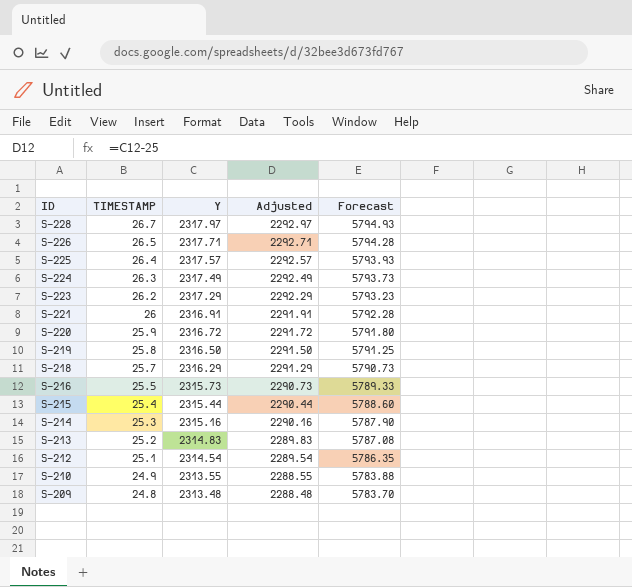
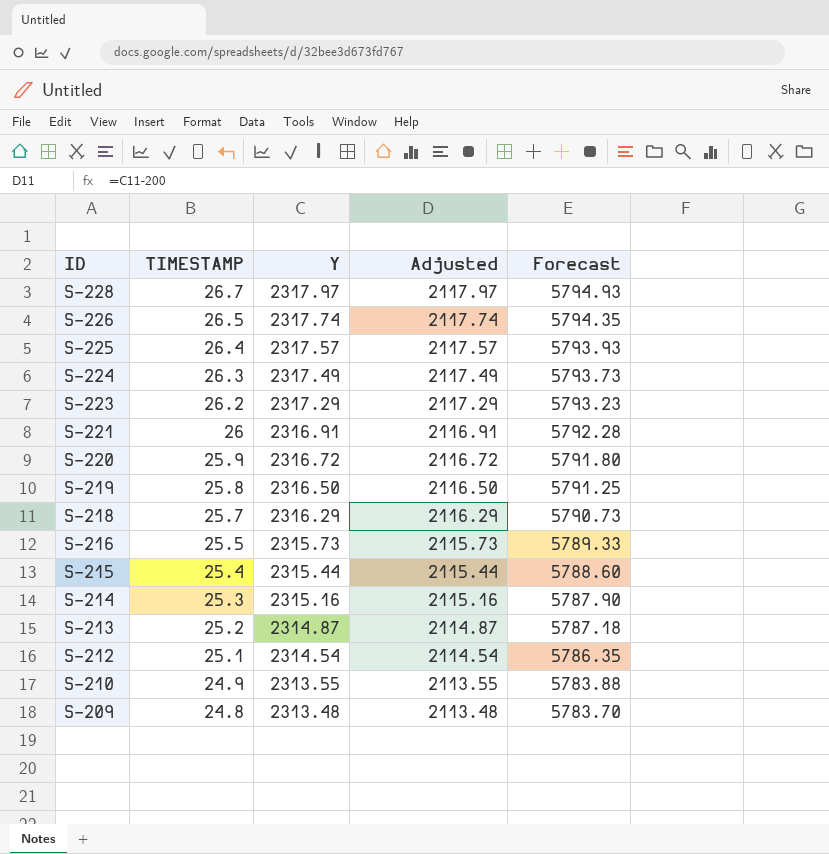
column Adjusted | formula: [Y] - 25 -> [Y] - 200
S-226 | Y: 2317.71 -> 2317.74
S-226 | Forecast: 5794.28 -> 5794.35
S-213 | Y: 2314.83 -> 2314.87
S-213 | Forecast: 5787.08 -> 5787.18

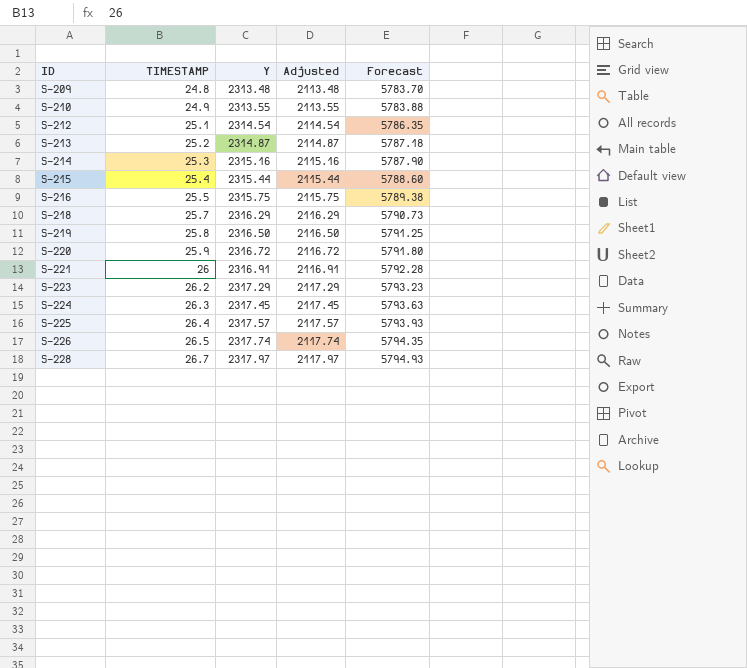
row order: ID descending -> ID ascending
S-216 | Y: 2315.73 -> 2315.75
S-216 | Adjusted: 2115.73 -> 2115.75
S-216 | Forecast: 5789.33 -> 5789.38
S-224 | Y: 2317.49 -> 2317.45
S-224 | Adjusted: 2117.49 -> 2117.45
S-224 | Forecast: 5793.73 -> 5793.63

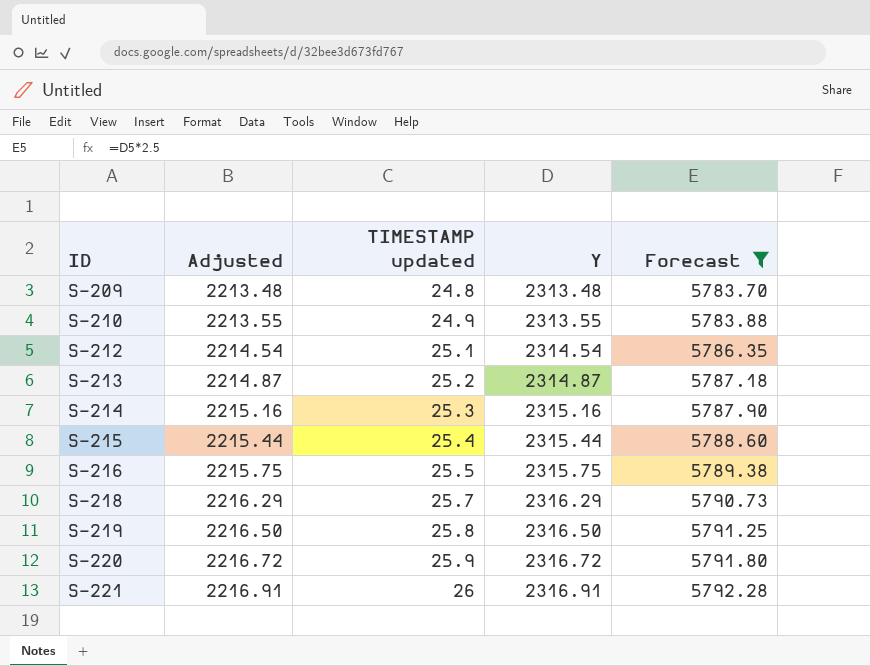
filter: none -> Forecast <= 5792.28
column Adjusted | formula: [Y] - 200 -> [Y] - 100
column Adjusted | position: 4 -> 2
column name: TIMESTAMP -> TIMESTAMP updated

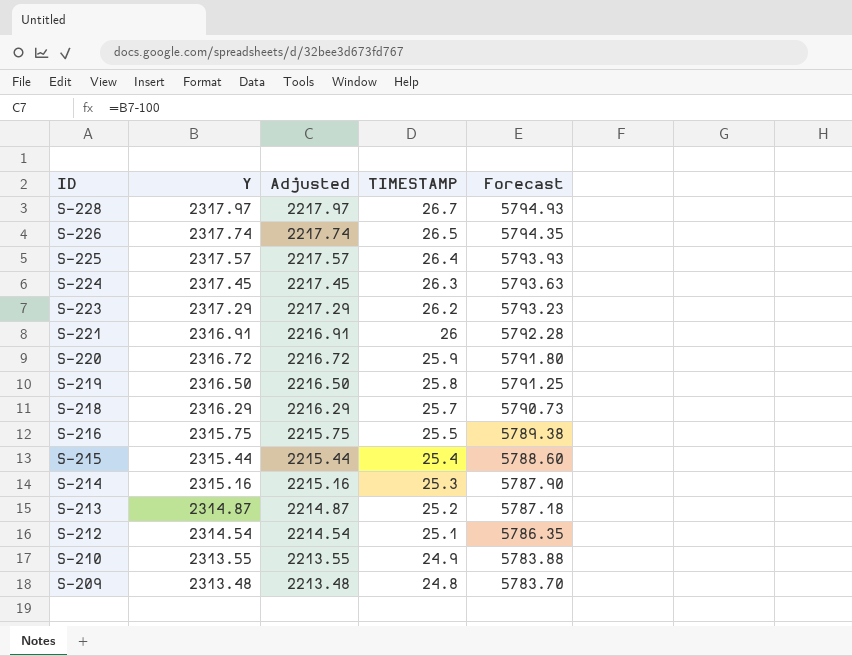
filter: Forecast <= 5792.28 -> none
row order: ID ascending -> ID descending
column Y | position: 4 -> 2
column name: TIMESTAMP updated -> TIMESTAMP

